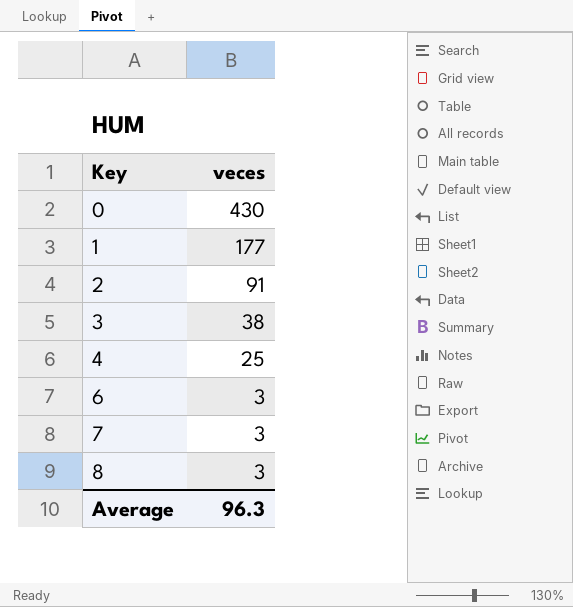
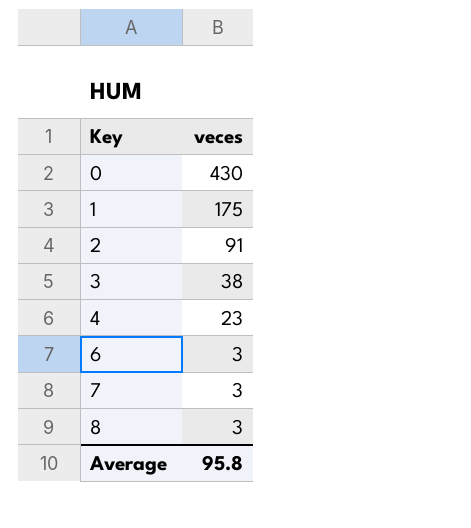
1 | veces: 177 -> 175
4 | veces: 25 -> 23
Average | veces: 96.3 -> 95.8

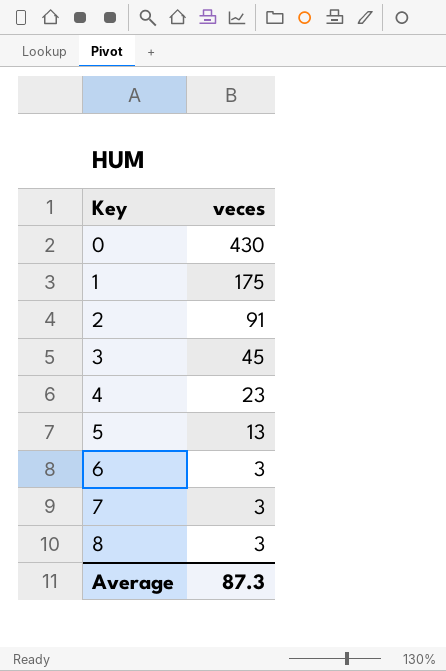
3 | veces: 38 -> 45
row 5: none -> 13
Average | veces: 95.8 -> 87.3

